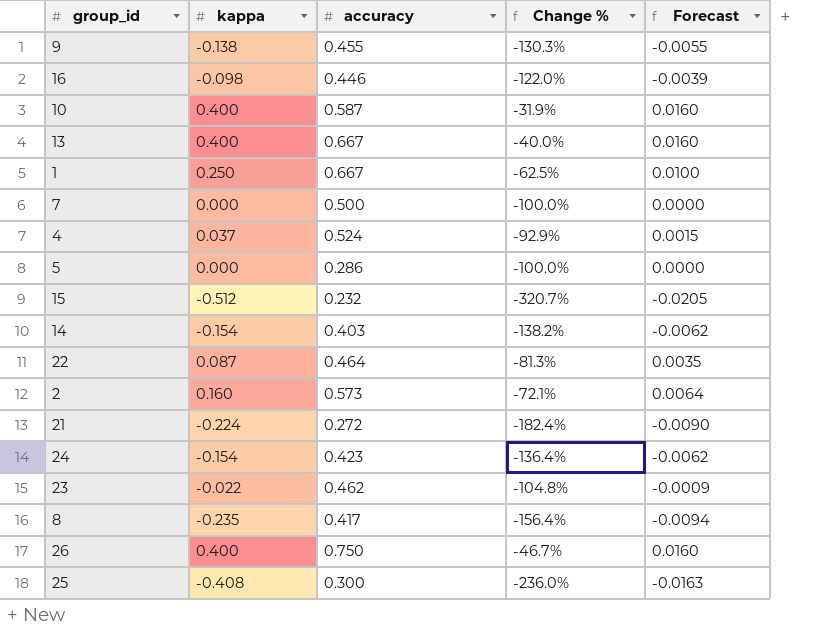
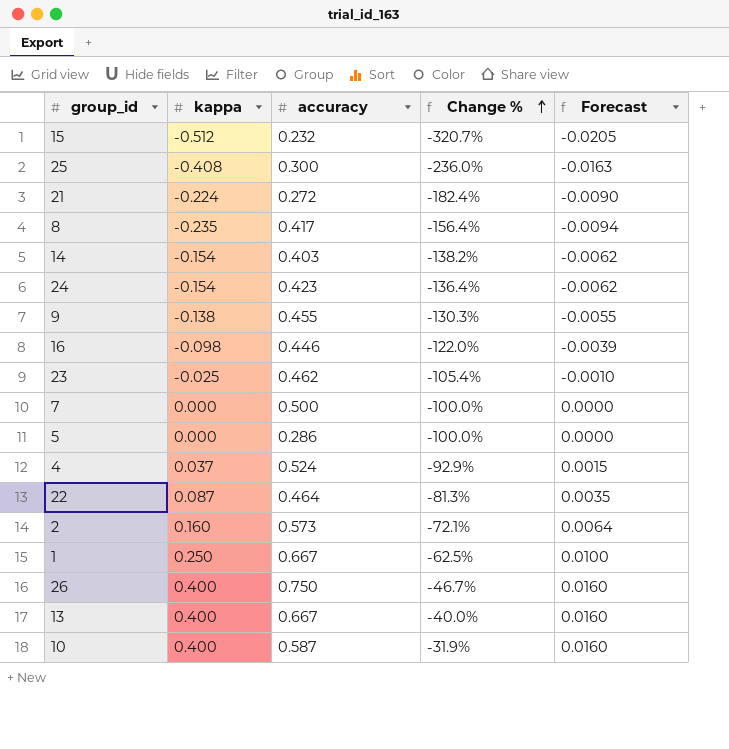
row order: none -> Change % ascending
23 | kappa: -0.022 -> -0.025
23 | Change %: -104.8% -> -105.4%
23 | Forecast: -0.0009 -> -0.0010

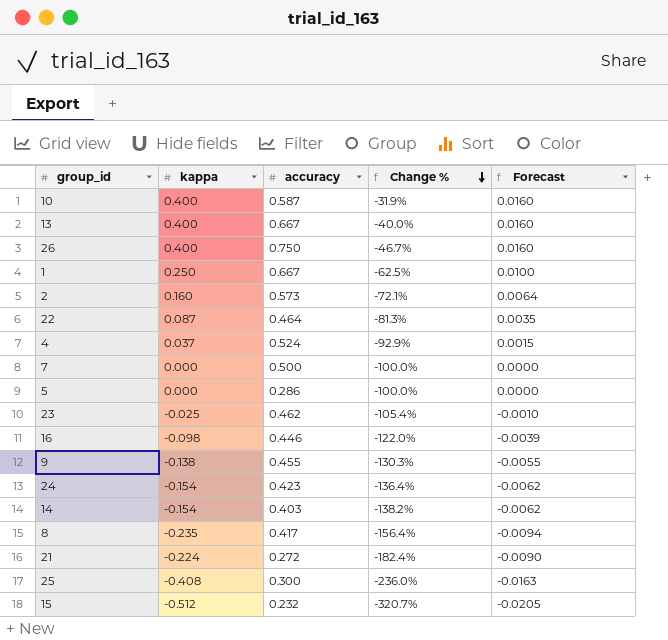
row order: Change % ascending -> Change % descending

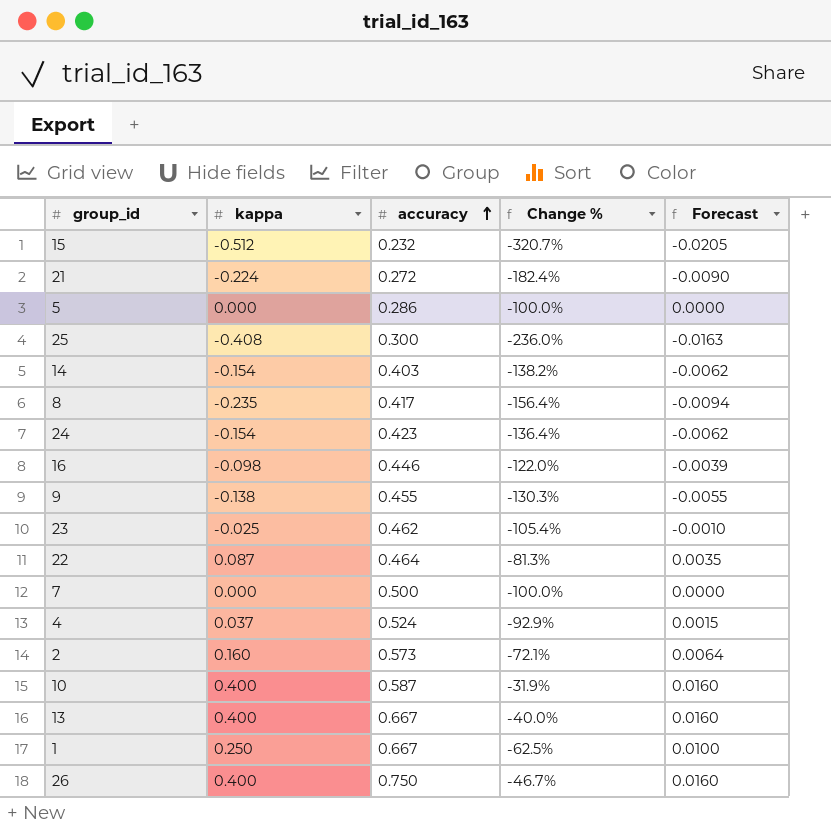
row order: Change % descending -> accuracy ascending

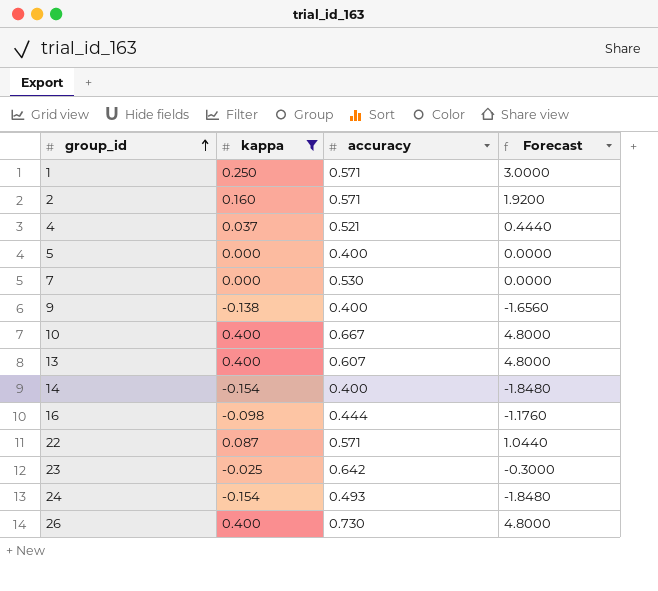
filter: none -> kappa >= -0.154
row order: accuracy ascending -> group_id ascending
column Change % | formula: ([kappa] - [accuracy]) / [accuracy] -> none
column Forecast | formula: [kappa] * 0.04 -> [kappa] * 12
1 | accuracy: 0.667 -> 0.571
2 | accuracy: 0.573 -> 0.571
4 | accuracy: 0.524 -> 0.521
5 | accuracy: 0.286 -> 0.400
7 | accuracy: 0.500 -> 0.530
9 | accuracy: 0.455 -> 0.400
10 | accuracy: 0.587 -> 0.667
13 | accuracy: 0.667 -> 0.607
14 | accuracy: 0.403 -> 0.400
16 | accuracy: 0.446 -> 0.444
22 | accuracy: 0.464 -> 0.571
23 | accuracy: 0.462 -> 0.642
24 | accuracy: 0.423 -> 0.493
26 | accuracy: 0.750 -> 0.730

